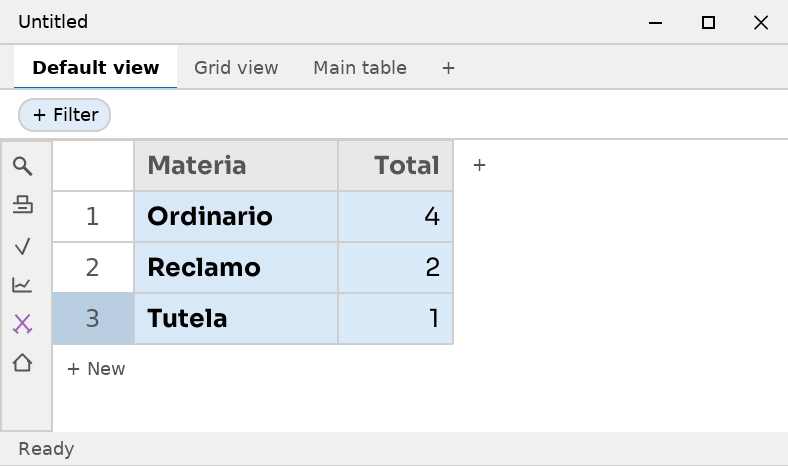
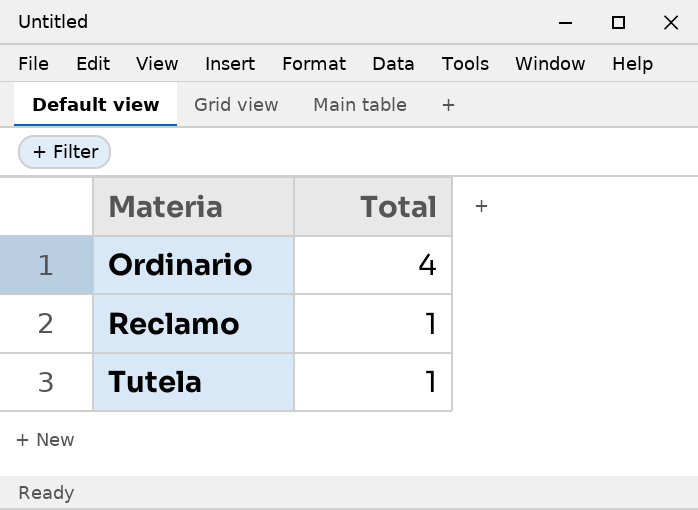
Reclamo | Total: 2 -> 1

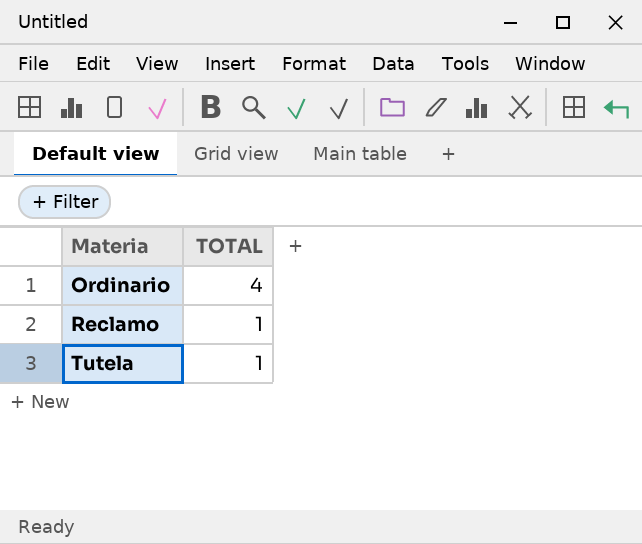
column name: Total -> TOTAL

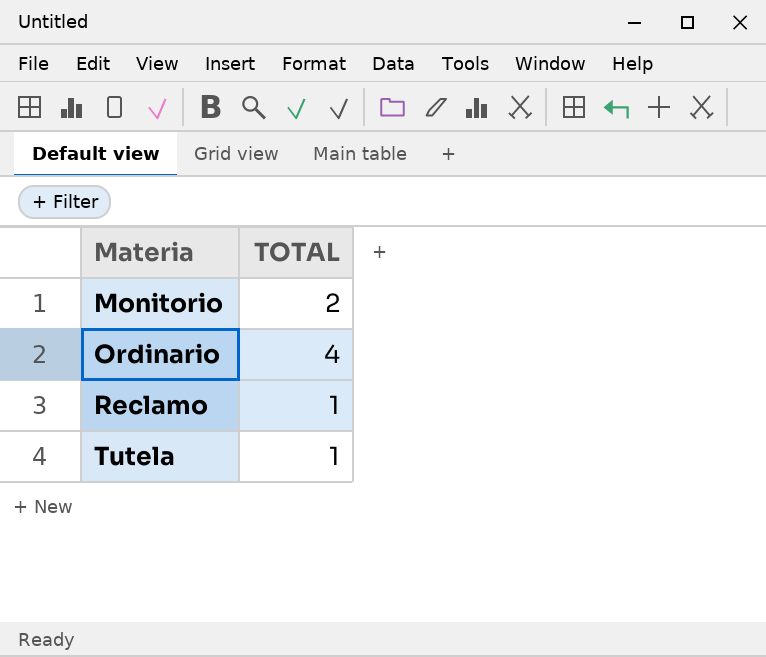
row Monitorio: none -> 2

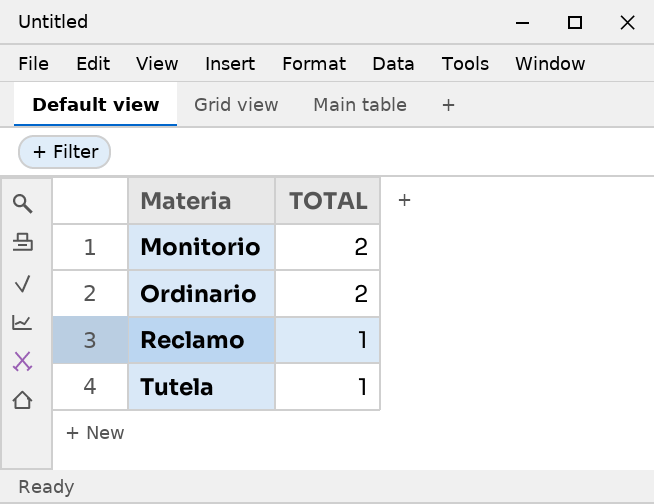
Ordinario | TOTAL: 4 -> 2

